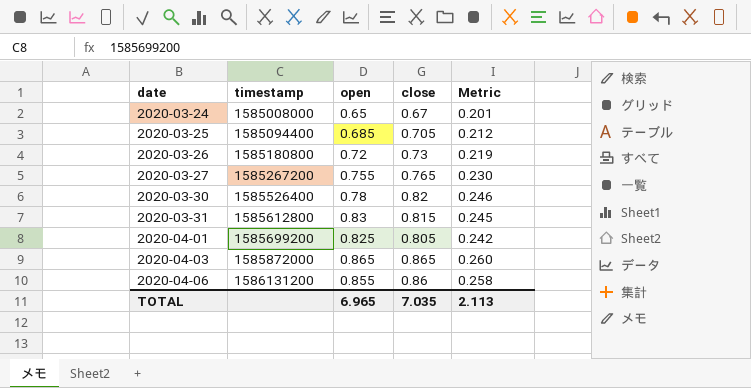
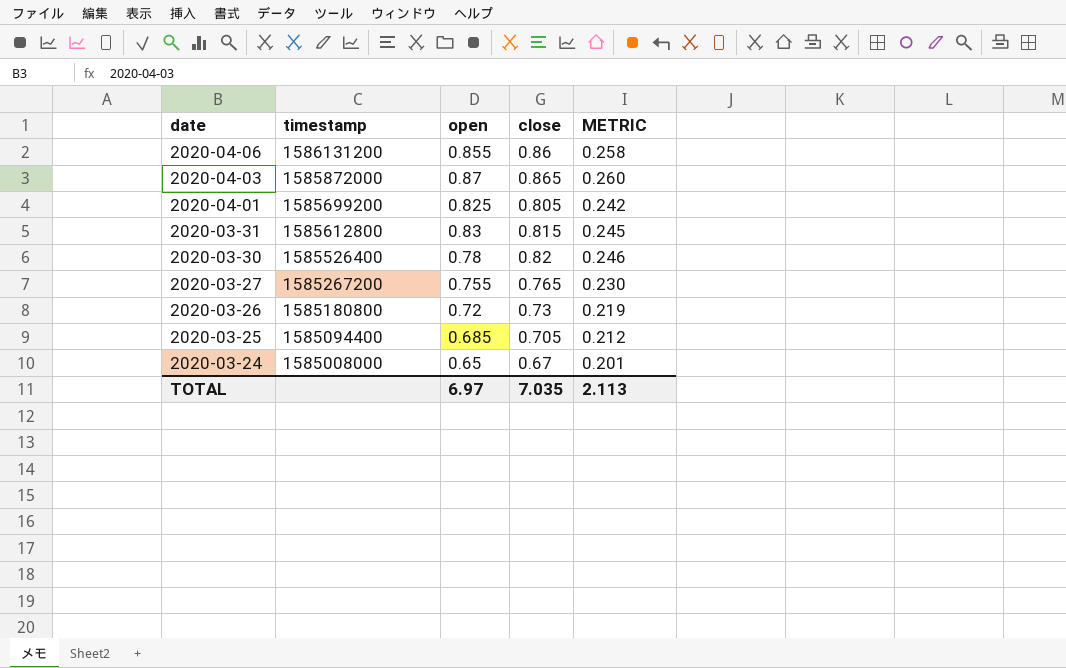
row order: date ascending -> date descending
column name: Metric -> METRIC
2020-04-03 | open: 0.865 -> 0.87
TOTAL | open: 6.965 -> 6.97

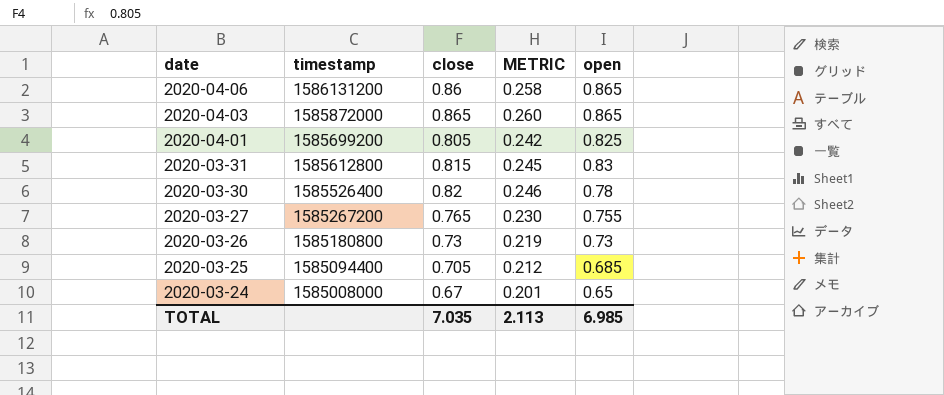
column open | position: 3 -> 5
2020-04-06 | open: 0.855 -> 0.865
2020-04-03 | open: 0.87 -> 0.865
2020-03-26 | open: 0.72 -> 0.73
TOTAL | open: 6.97 -> 6.985

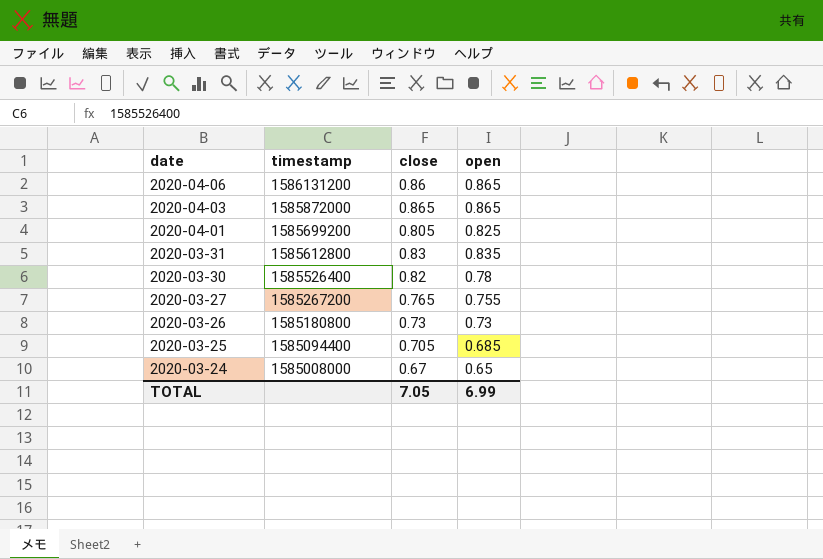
column METRIC | formula: [close] * 0.3 -> none
2020-03-31 | close: 0.815 -> 0.83
2020-03-31 | open: 0.83 -> 0.835
TOTAL | close: 7.035 -> 7.05
TOTAL | open: 6.985 -> 6.99

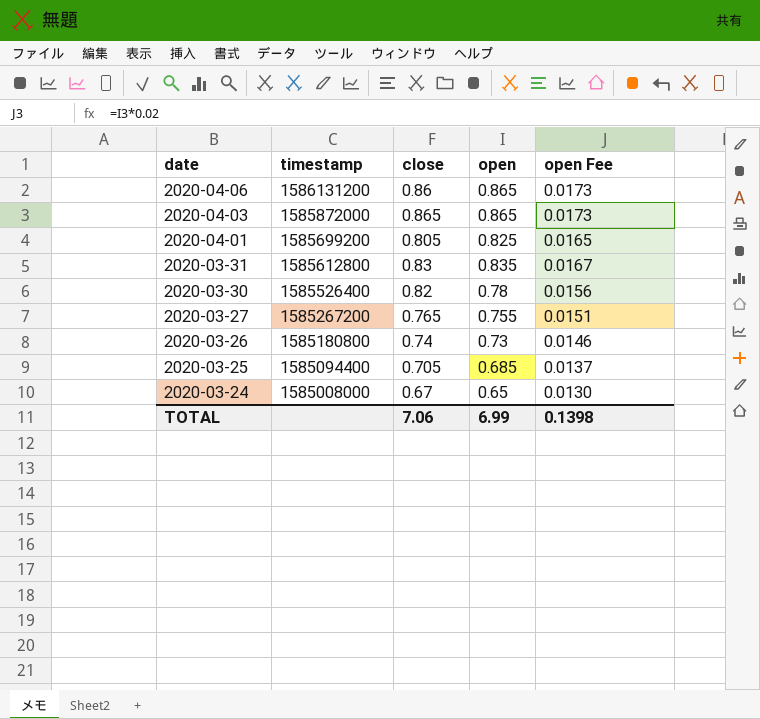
column open Fee | formula: none -> [open] * 0.02
2020-03-26 | close: 0.73 -> 0.74
TOTAL | close: 7.05 -> 7.06

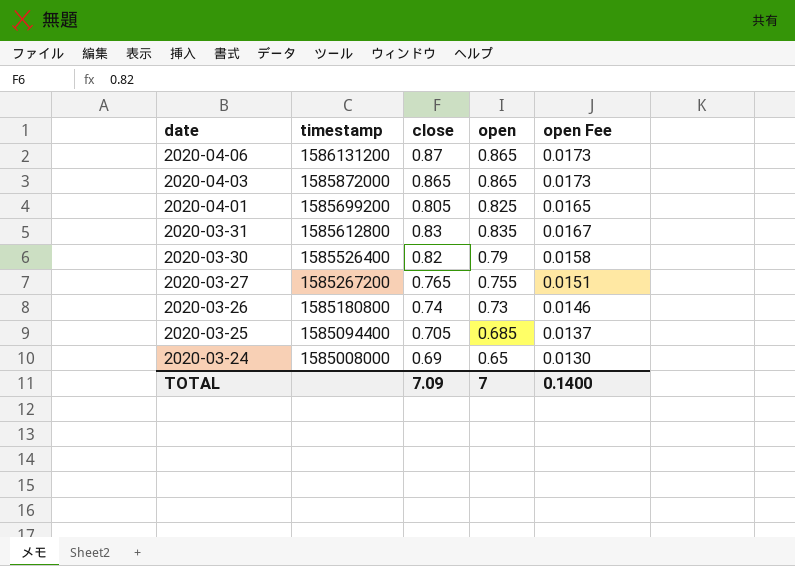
2020-04-06 | close: 0.86 -> 0.87
2020-03-30 | open: 0.78 -> 0.79
2020-03-30 | open Fee: 0.0156 -> 0.0158
2020-03-24 | close: 0.67 -> 0.69
TOTAL | close: 7.06 -> 7.09
TOTAL | open: 6.99 -> 7
TOTAL | open Fee: 0.1398 -> 0.1400

